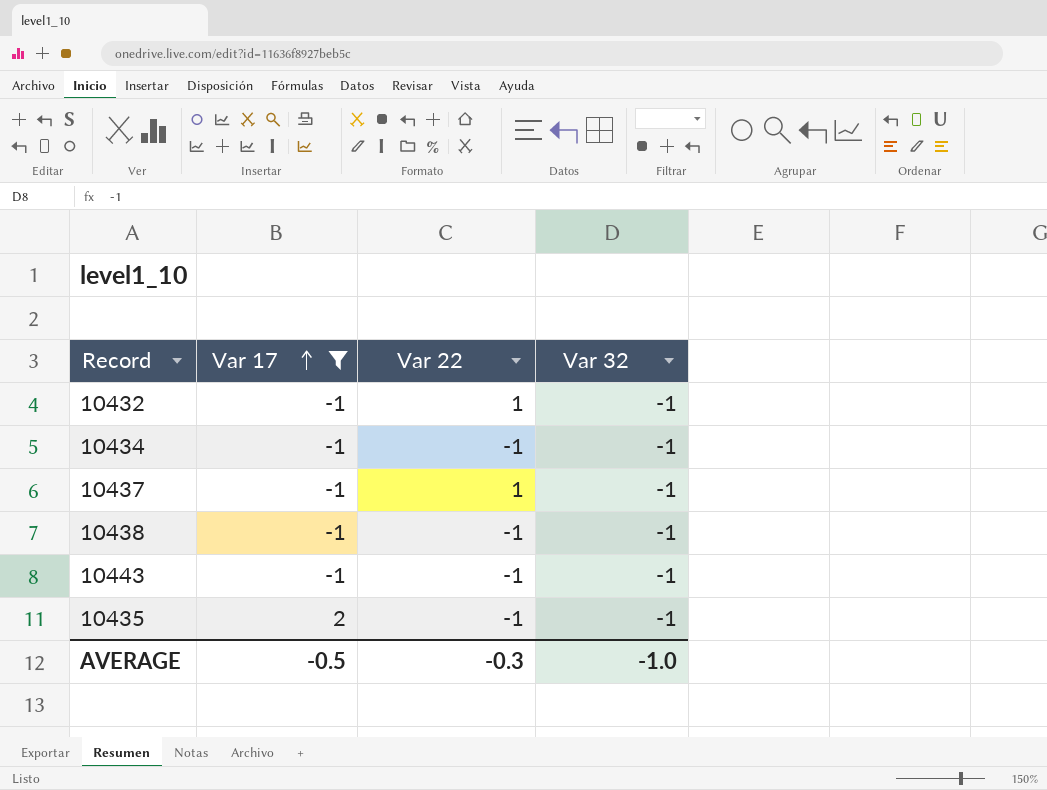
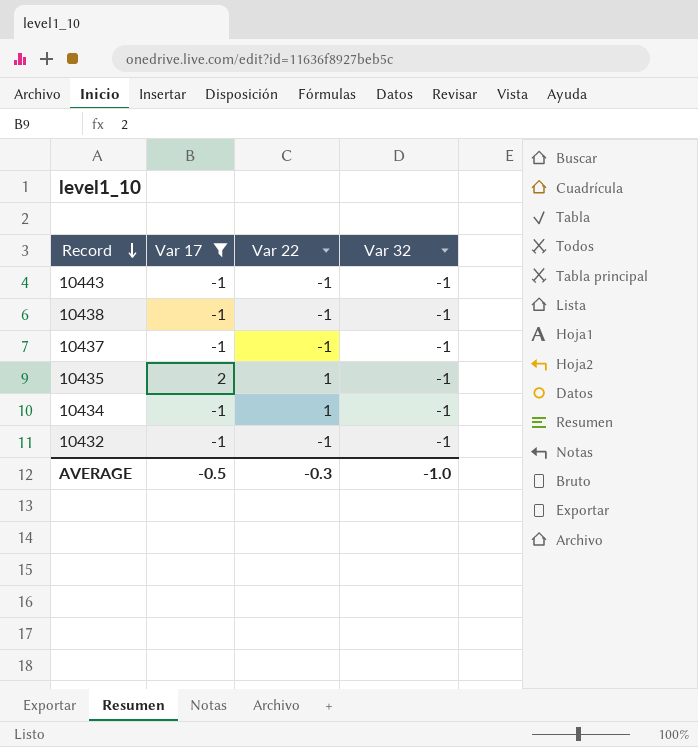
row order: Var 17 ascending -> Record descending
10437 | Var 22: 1 -> -1
10435 | Var 22: -1 -> 1
10434 | Var 22: -1 -> 1
10432 | Var 22: 1 -> -1

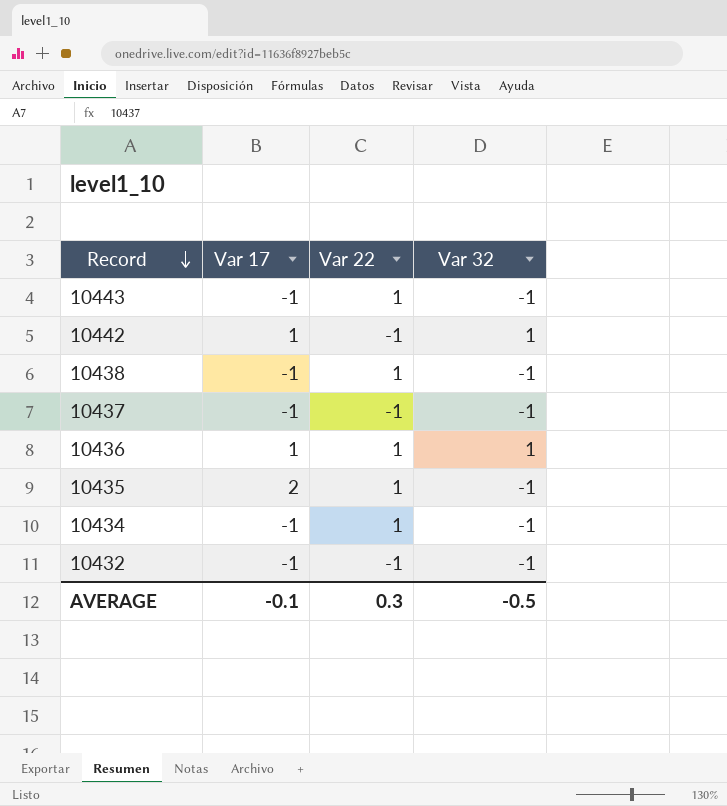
filter: Var 17 != 1 -> none
10443 | Var 22: -1 -> 1
10438 | Var 22: -1 -> 1
AVERAGE | Var 17: -0.5 -> -0.1
AVERAGE | Var 22: -0.3 -> 0.3
AVERAGE | Var 32: -1.0 -> -0.5

